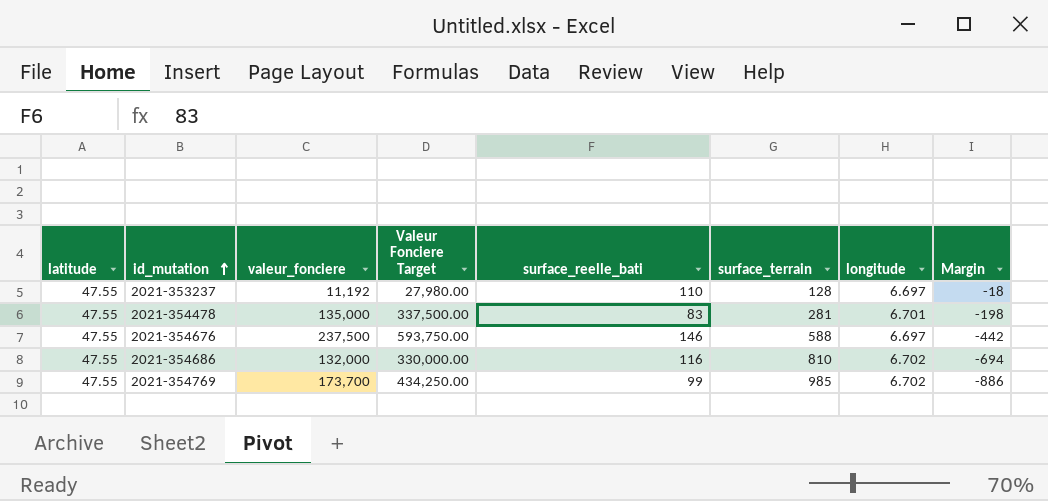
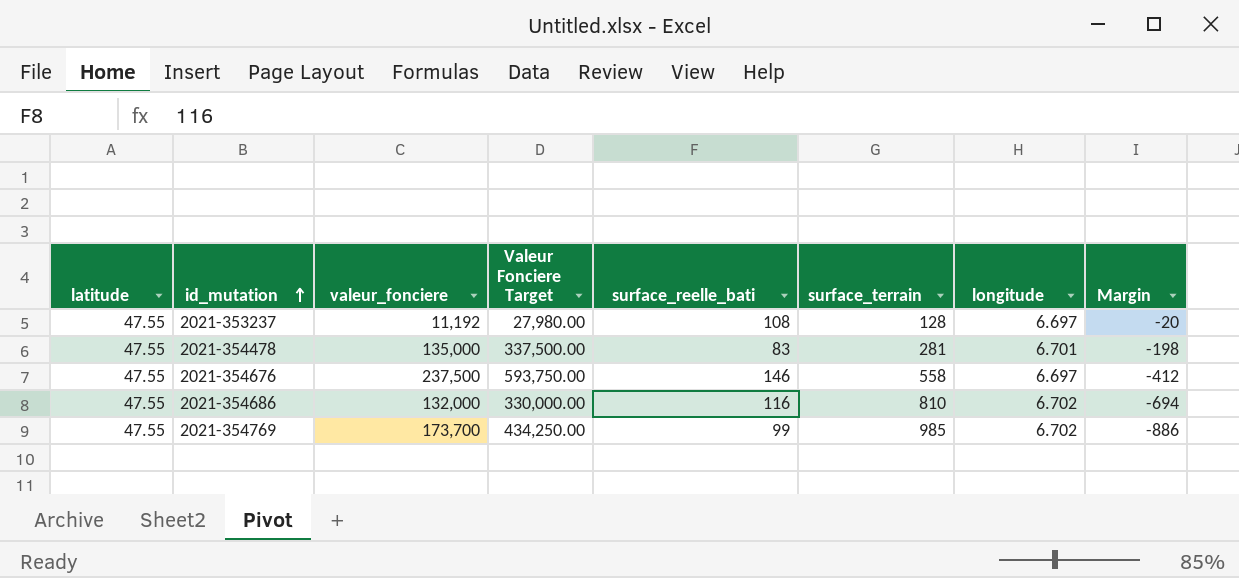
2021-353237 | surface_reelle_bati: 110 -> 108
2021-353237 | Margin: -18 -> -20
2021-354676 | surface_terrain: 588 -> 558
2021-354676 | Margin: -442 -> -412

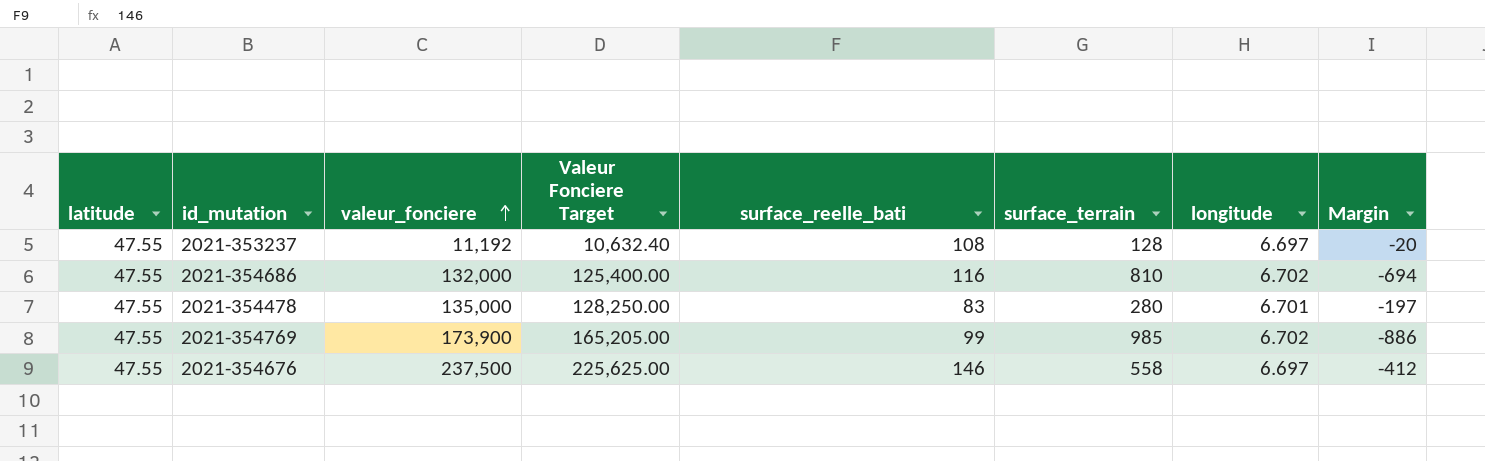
row order: id_mutation ascending -> valeur_fonciere ascending
column Valeur Fonciere Target | formula: [valeur_fonciere] * 2.5 -> [valeur_fonciere] * 0.95
2021-354478 | surface_terrain: 281 -> 280
2021-354478 | Margin: -198 -> -197
2021-354769 | valeur_fonciere: 173,700 -> 173,900

